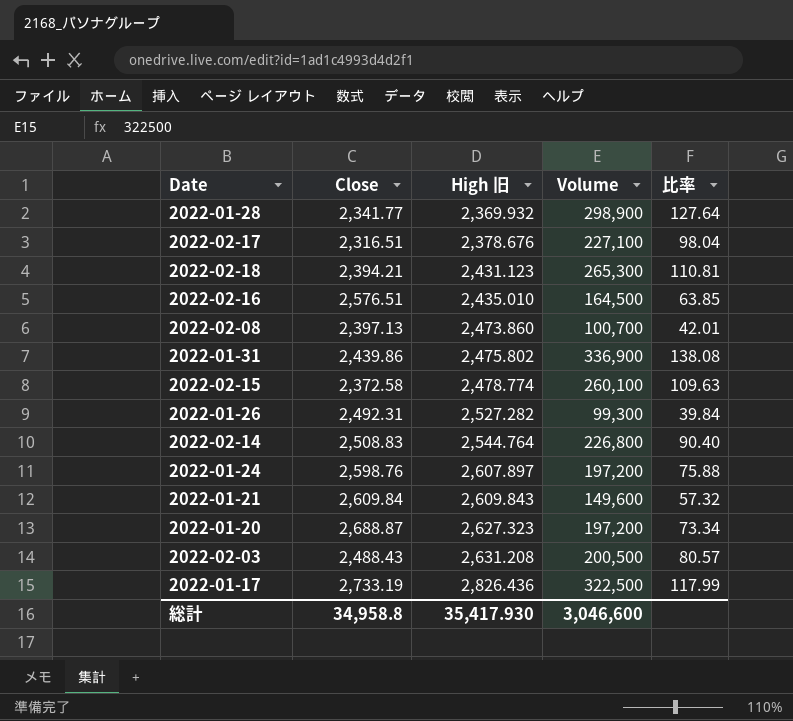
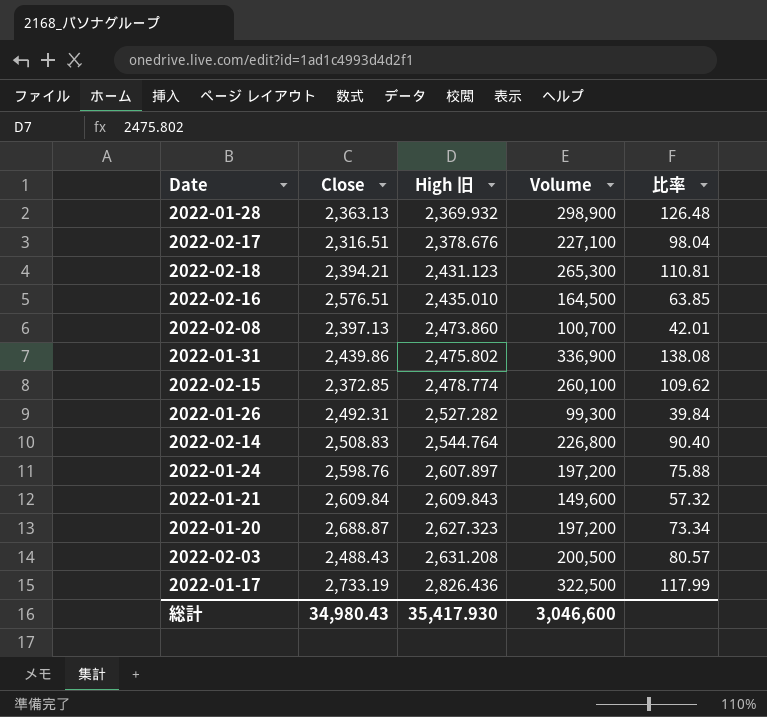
2022-01-28 | Close: 2,341.77 -> 2,363.13
2022-01-28 | 比率: 127.64 -> 126.48
2022-02-15 | Close: 2,372.58 -> 2,372.85
2022-02-15 | 比率: 109.63 -> 109.62
総計 | Close: 34,958.8 -> 34,980.43

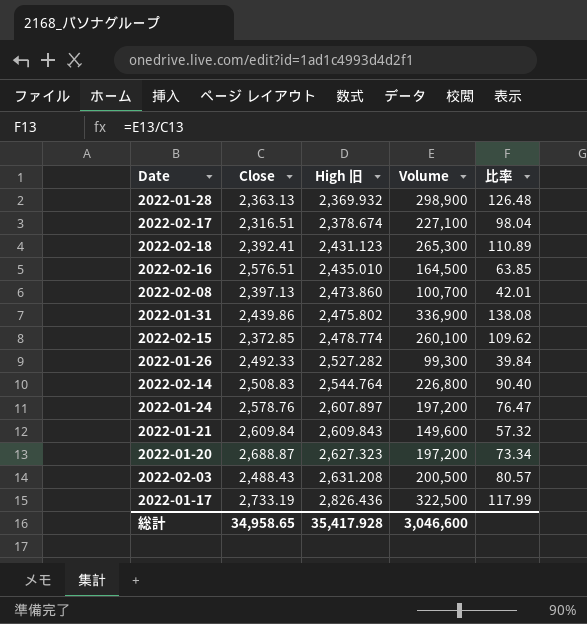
2022-02-17 | High 旧: 2,378.676 -> 2,378.674
2022-02-18 | Close: 2,394.21 -> 2,392.41
2022-02-18 | 比率: 110.81 -> 110.89
2022-01-26 | Close: 2,492.31 -> 2,492.33
2022-01-24 | Close: 2,598.76 -> 2,578.76
2022-01-24 | 比率: 75.88 -> 76.47
総計 | Close: 34,980.43 -> 34,958.65
総計 | High 旧: 35,417.930 -> 35,417.928

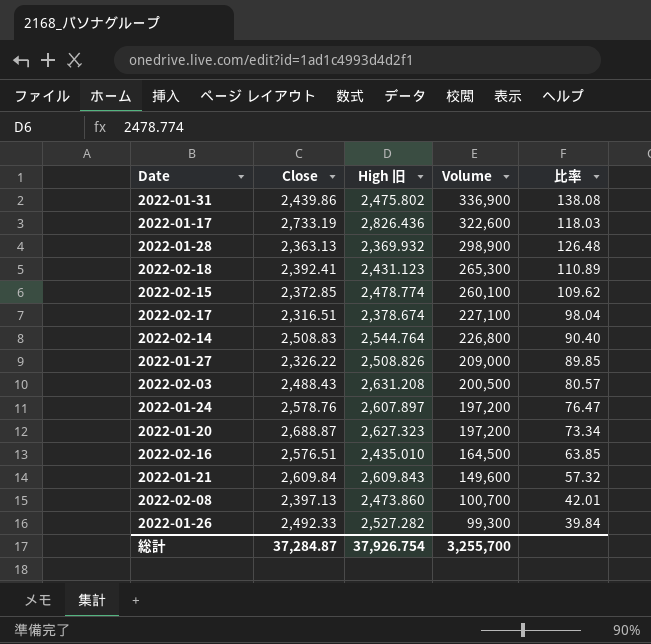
row order: High 旧 ascending -> Volume descending
2022-01-17 | Volume: 322,500 -> 322,600
2022-01-17 | 比率: 117.99 -> 118.03
row 2022-01-27: none -> 2,326.22 | 2,508.826 | 209,000 | 89.85
総計 | Close: 34,958.65 -> 37,284.87
総計 | High 旧: 35,417.928 -> 37,926.754
総計 | Volume: 3,046,600 -> 3,255,700

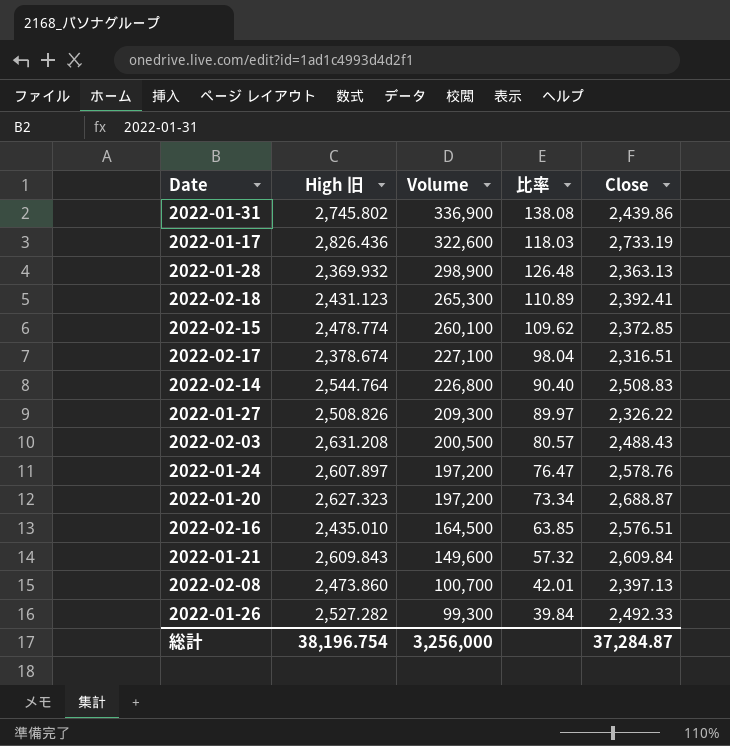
column Close | position: 2 -> 5
2022-01-31 | High 旧: 2,475.802 -> 2,745.802
2022-01-27 | Volume: 209,000 -> 209,300
2022-01-27 | 比率: 89.85 -> 89.97
総計 | High 旧: 37,926.754 -> 38,196.754
総計 | Volume: 3,255,700 -> 3,256,000

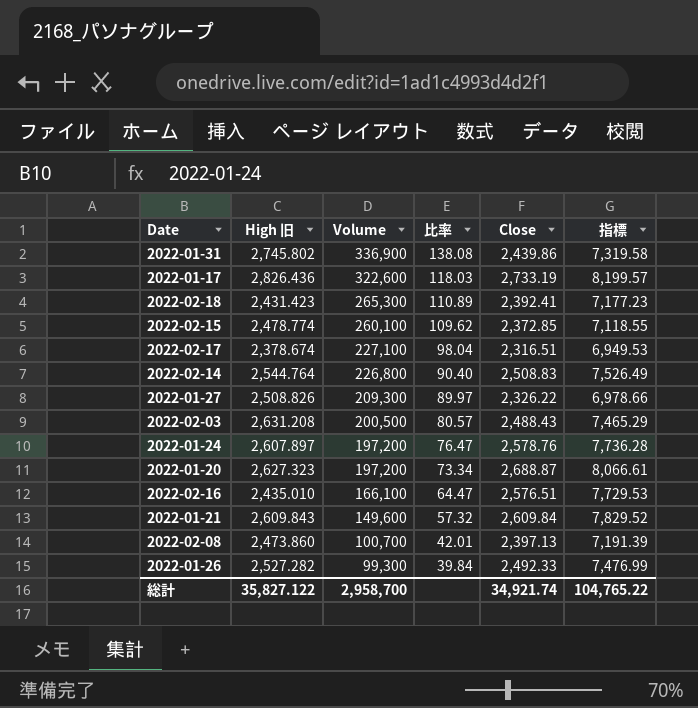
column 指標 | formula: none -> [Close] * 3
row 2022-01-28: 2,369.932 | 298,900 | 126.48 | 2,363.13 -> none
2022-02-18 | High 旧: 2,431.123 -> 2,431.423
2022-02-16 | Volume: 164,500 -> 166,100
2022-02-16 | 比率: 63.85 -> 64.47
総計 | High 旧: 38,196.754 -> 35,827.122
総計 | Volume: 3,256,000 -> 2,958,700
総計 | Close: 37,284.87 -> 34,921.74

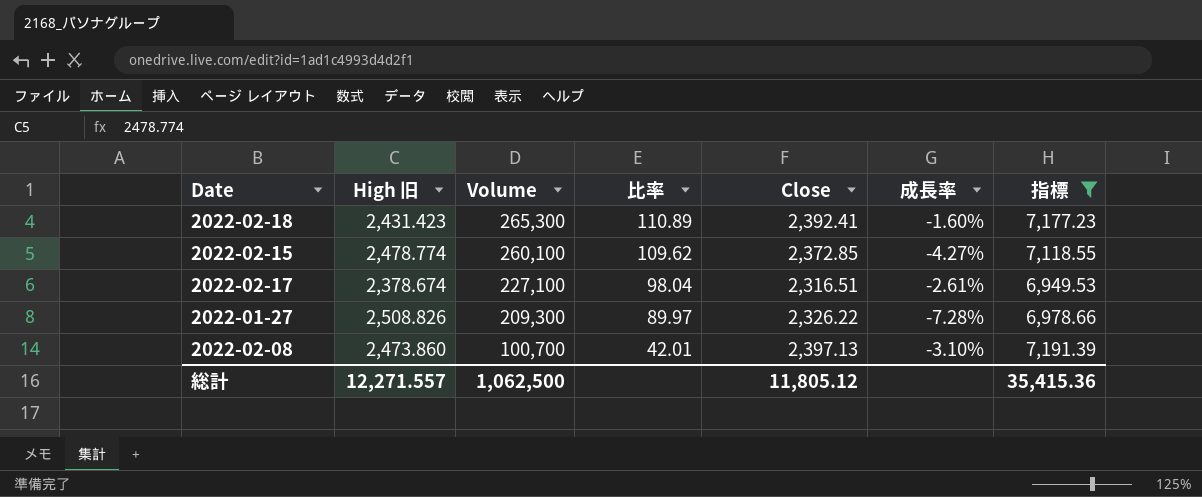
filter: none -> 指標 <= 7,191.39
column 成長率 | formula: none -> ([Close] - [High 旧]) / [High 旧]
総計 | High 旧: 35,827.122 -> 12,271.557
総計 | Volume: 2,958,700 -> 1,062,500
総計 | Close: 34,921.74 -> 11,805.12
総計 | 指標: 104,765.22 -> 35,415.36

